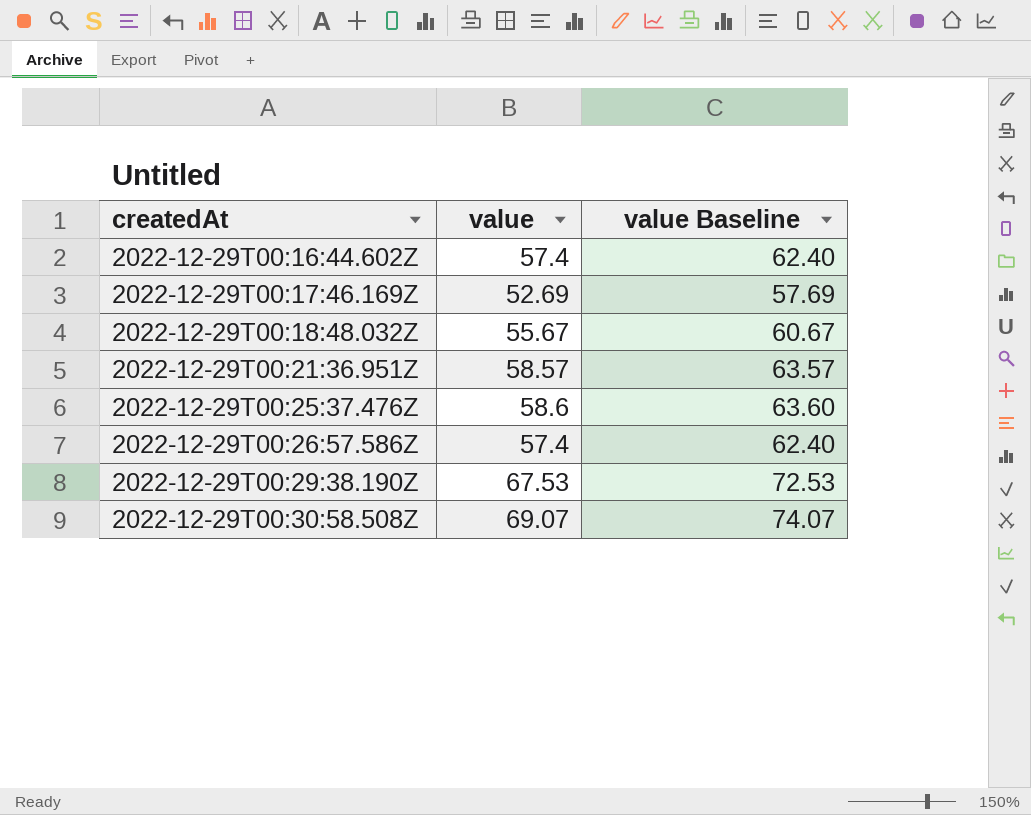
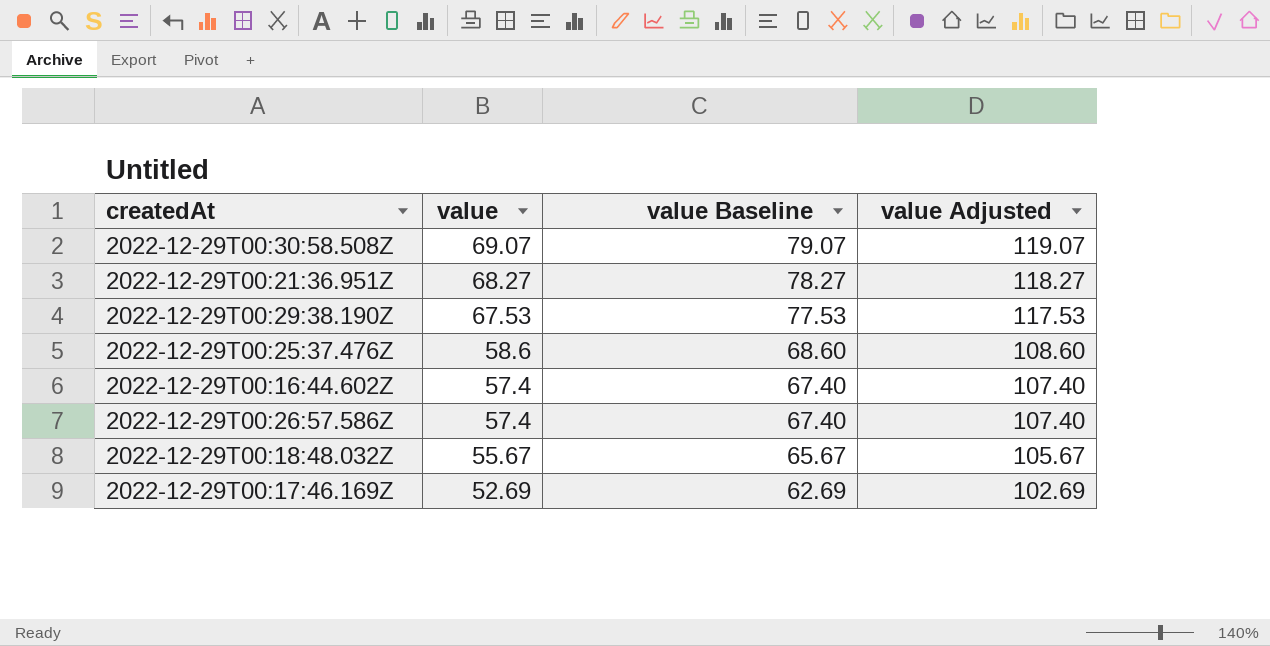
row order: createdAt ascending -> value descending
column value Baseline | formula: [value] + 5 -> [value] + 10
column value Adjusted | formula: none -> [value] + 50
2022-12-29T00:21:36.951Z | value: 58.57 -> 68.27

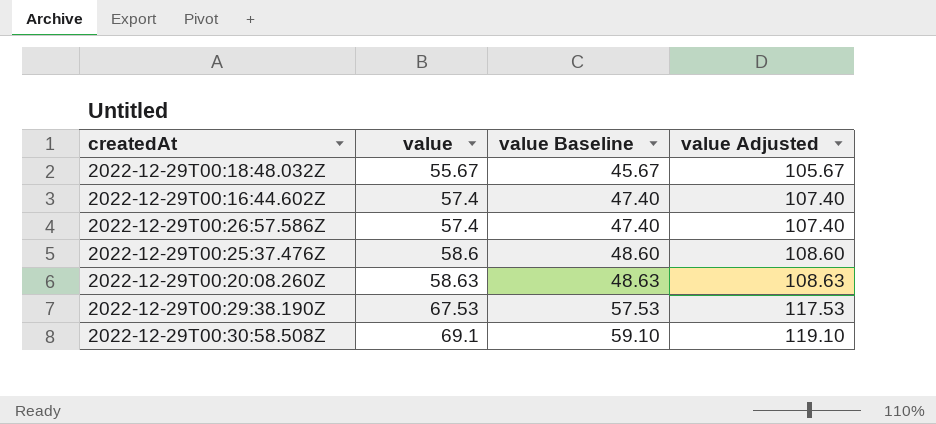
row order: value descending -> value ascending
column value Baseline | formula: [value] + 10 -> [value] - 10
row 2022-12-29T00:21:36.951Z: 68.27 | 78.27 | 118.27 -> none
row 2022-12-29T00:17:46.169Z: 52.69 | 62.69 | 102.69 -> none
row 2022-12-29T00:20:08.260Z: none -> 58.63 | 48.63 | 108.63
2022-12-29T00:30:58.508Z | value: 69.07 -> 69.1
2022-12-29T00:30:58.508Z | value Adjusted: 119.07 -> 119.10

